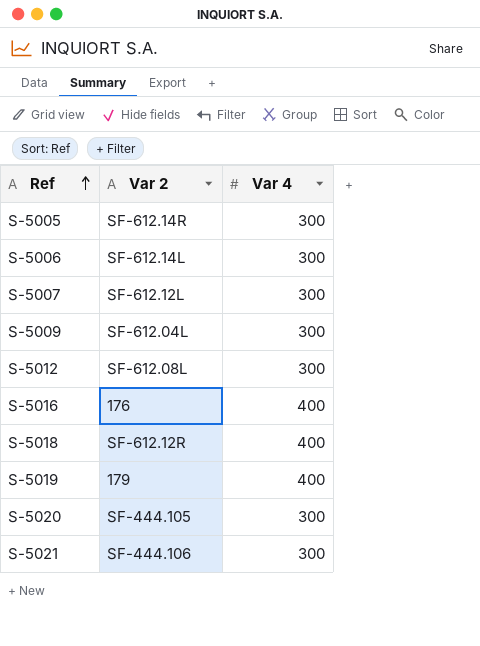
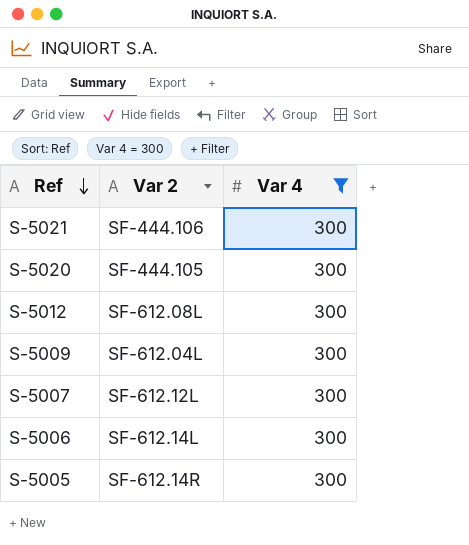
filter: none -> Var 4 = 300
row order: Ref ascending -> Ref descending

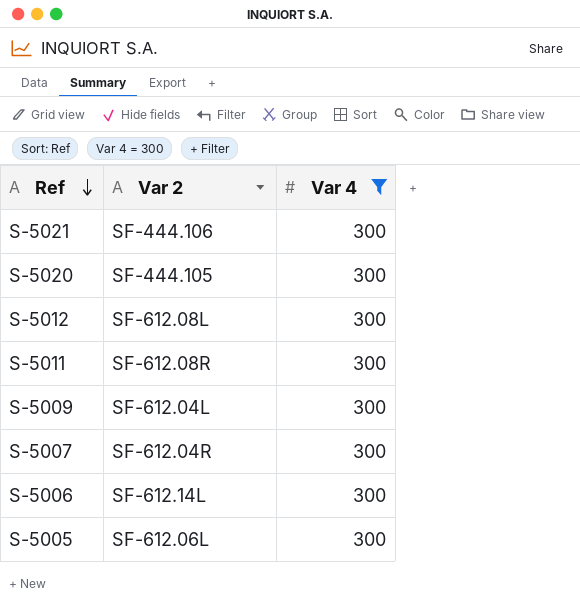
row S-5011: none -> SF-612.08R | 300
S-5007 | Var 2: SF-612.12L -> SF-612.04R
S-5005 | Var 2: SF-612.14R -> SF-612.06L

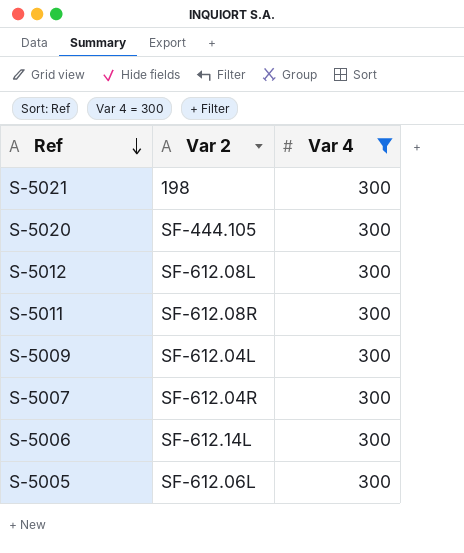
S-5021 | Var 2: SF-444.106 -> 198

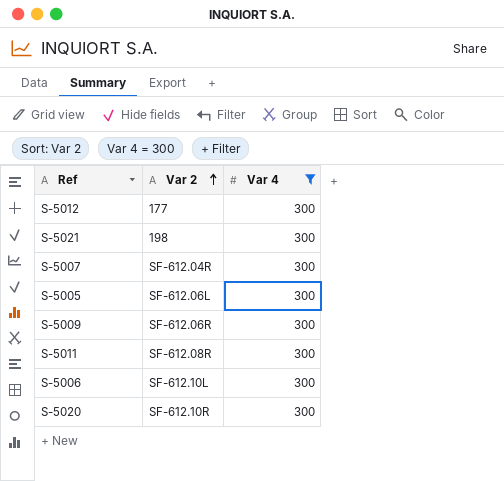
row order: Ref descending -> Var 2 ascending
S-5012 | Var 2: SF-612.08L -> 177
S-5009 | Var 2: SF-612.04L -> SF-612.06R
S-5006 | Var 2: SF-612.14L -> SF-612.10L
S-5020 | Var 2: SF-444.105 -> SF-612.10R

